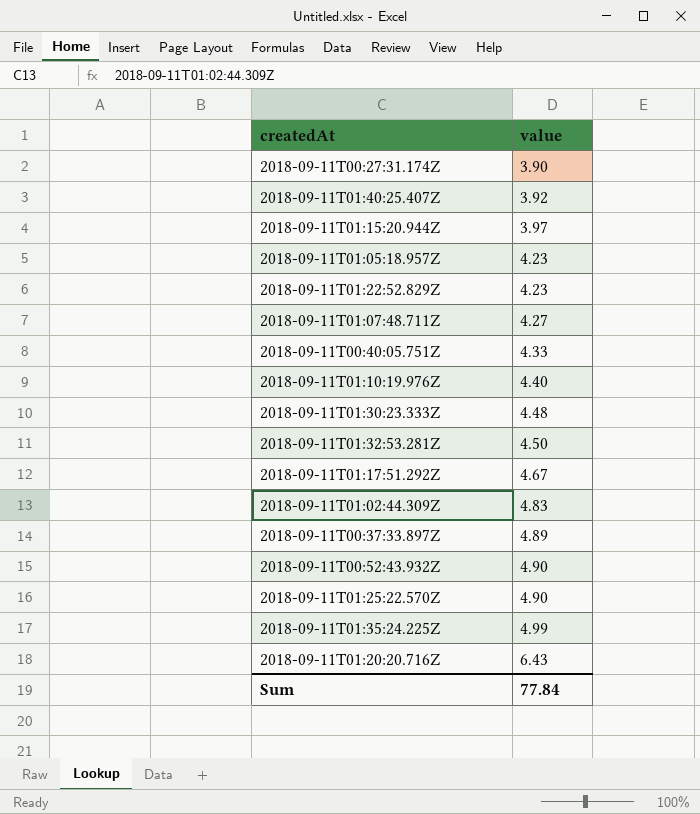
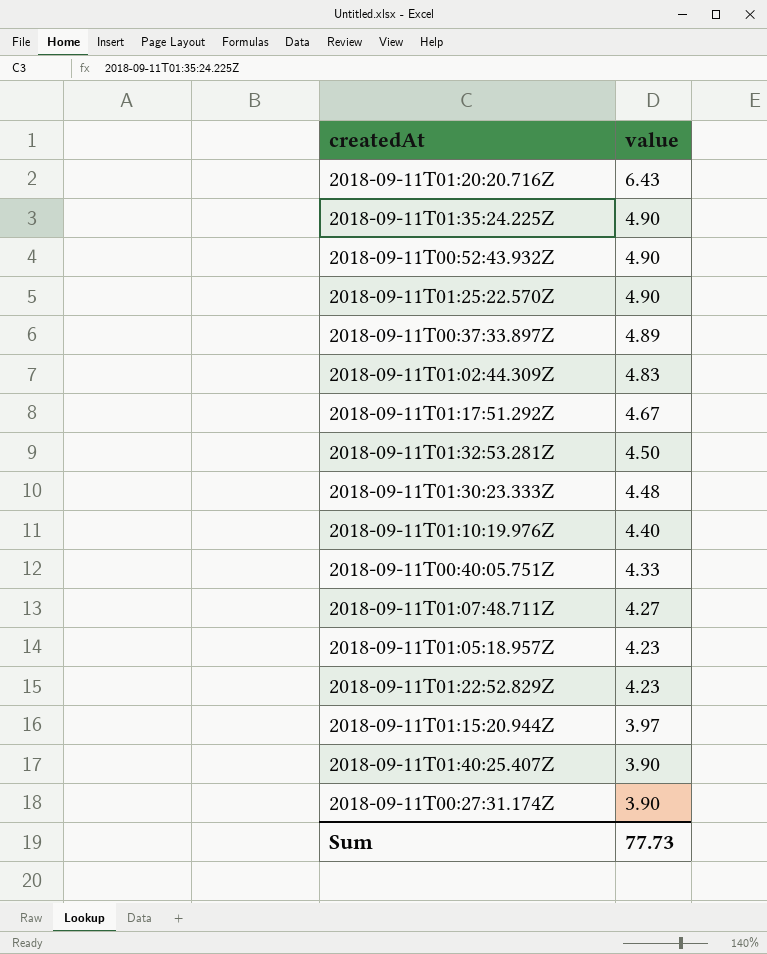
row order: value ascending -> value descending
2018-09-11T01:35:24.225Z | value: 4.99 -> 4.90
2018-09-11T01:40:25.407Z | value: 3.92 -> 3.90
Sum | value: 77.84 -> 77.73

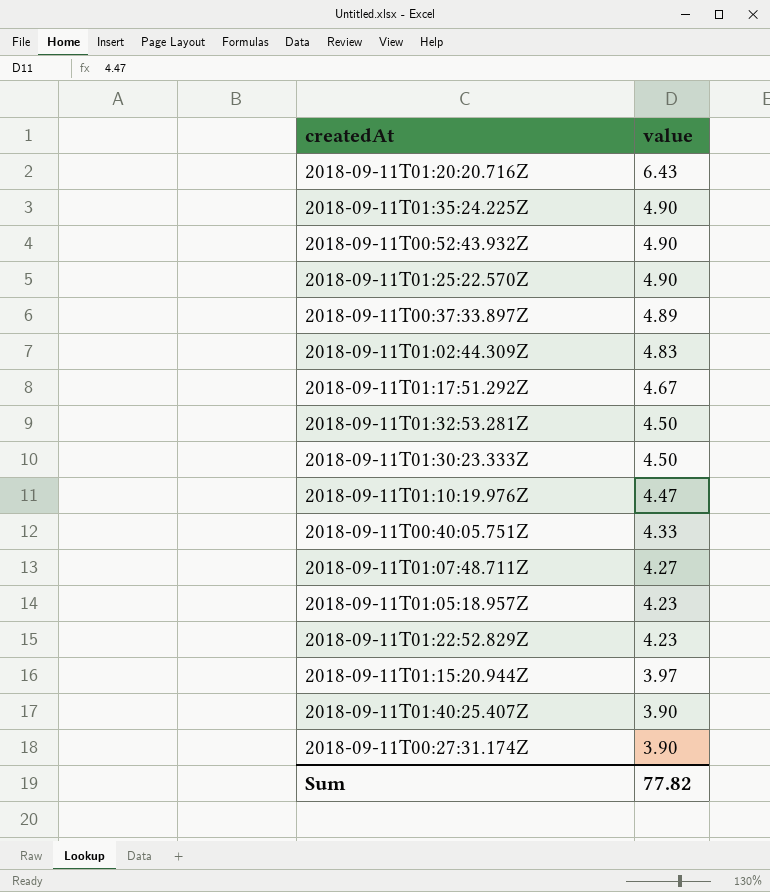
2018-09-11T01:30:23.333Z | value: 4.48 -> 4.50
2018-09-11T01:10:19.976Z | value: 4.40 -> 4.47
Sum | value: 77.73 -> 77.82

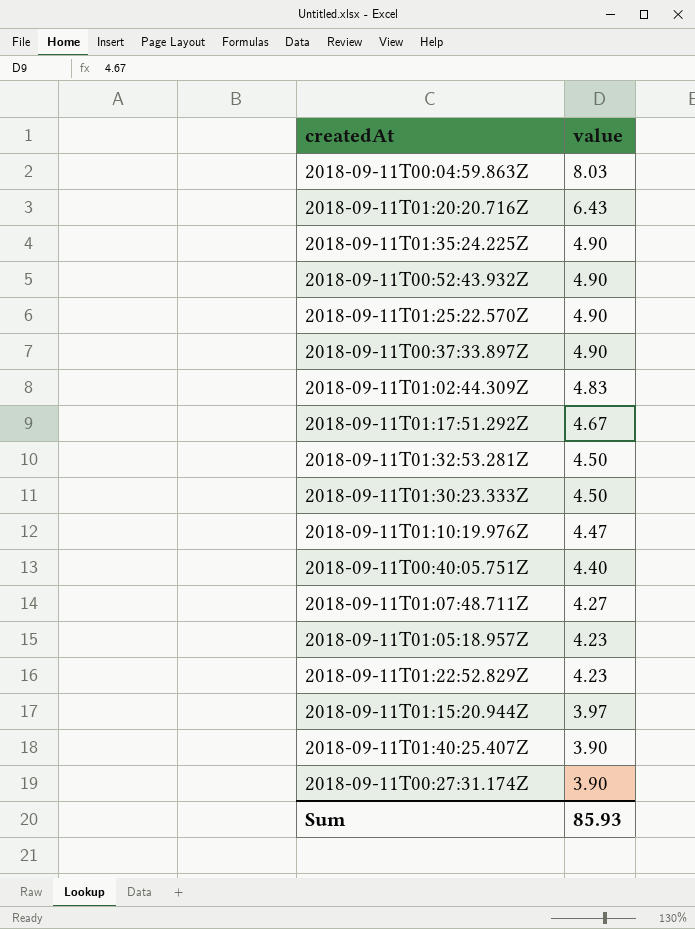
row 2018-09-11T00:04:59.863Z: none -> 8.03
2018-09-11T00:37:33.897Z | value: 4.89 -> 4.90
2018-09-11T00:40:05.751Z | value: 4.33 -> 4.40
Sum | value: 77.82 -> 85.93

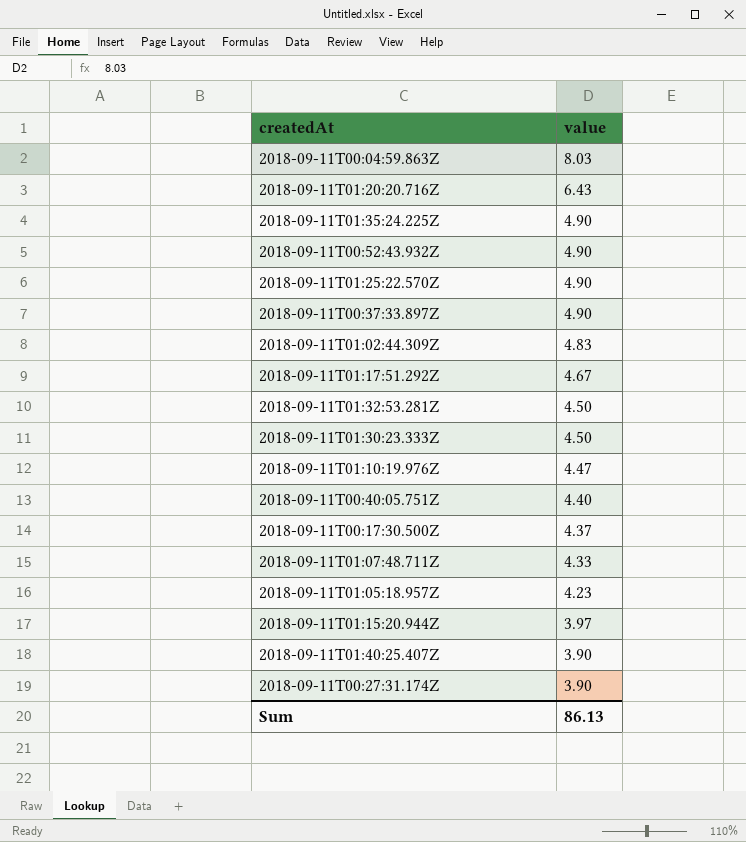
row 2018-09-11T01:22:52.829Z: 4.23 -> none
row 2018-09-11T00:17:30.500Z: none -> 4.37
2018-09-11T01:07:48.711Z | value: 4.27 -> 4.33
Sum | value: 85.93 -> 86.13

